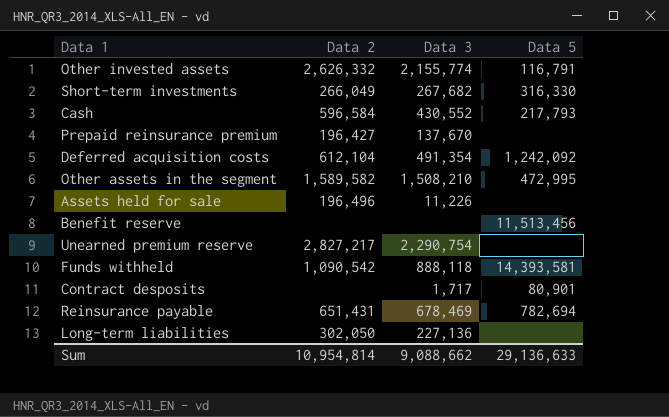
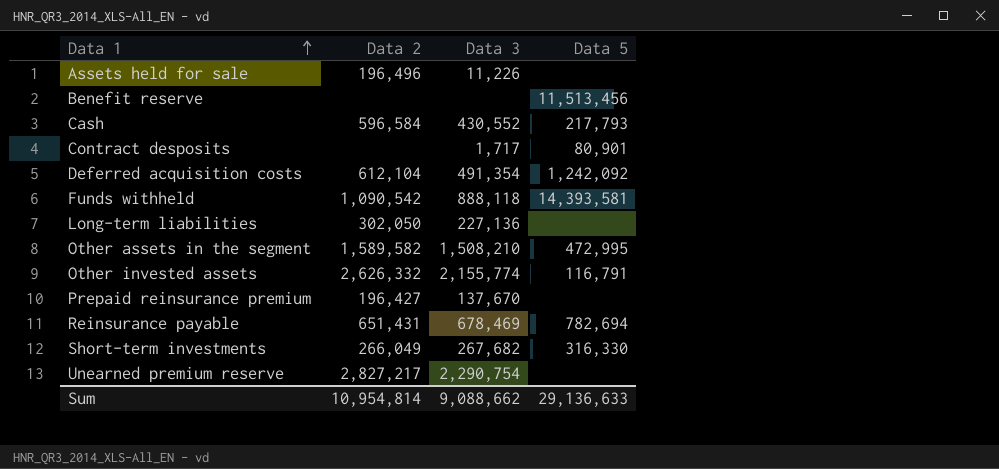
row order: none -> Data 1 ascending

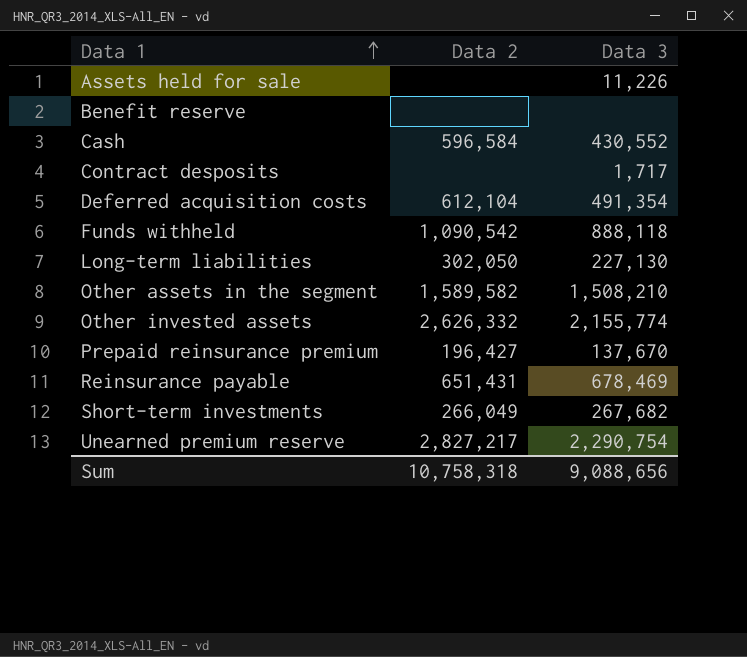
column Data 5 | position: 4 -> none
Assets held for sale | Data 2: 196,496 -> none
Long-term liabilities | Data 3: 227,136 -> 227,130
Sum | Data 2: 10,954,814 -> 10,758,318
Sum | Data 3: 9,088,662 -> 9,088,656

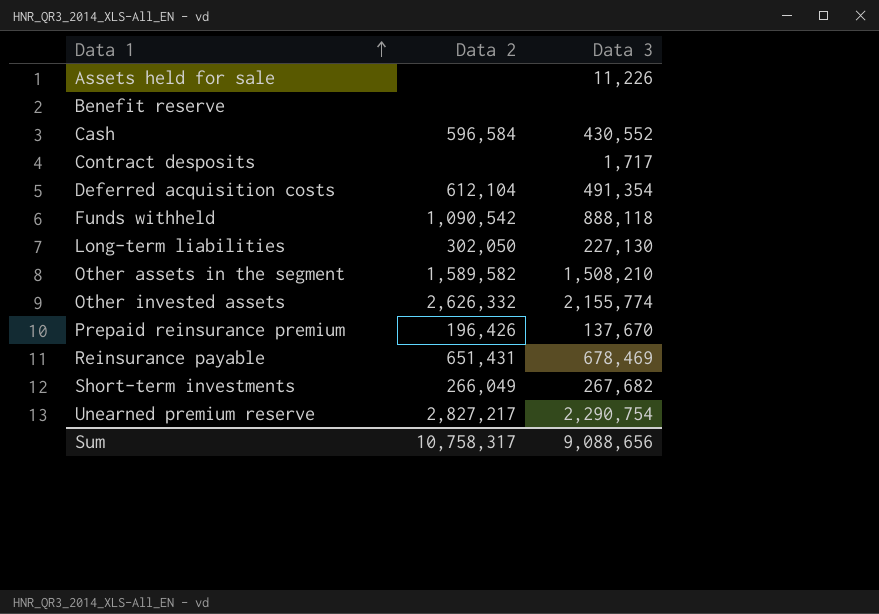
Prepaid reinsurance premium | Data 2: 196,427 -> 196,426
Sum | Data 2: 10,758,318 -> 10,758,317

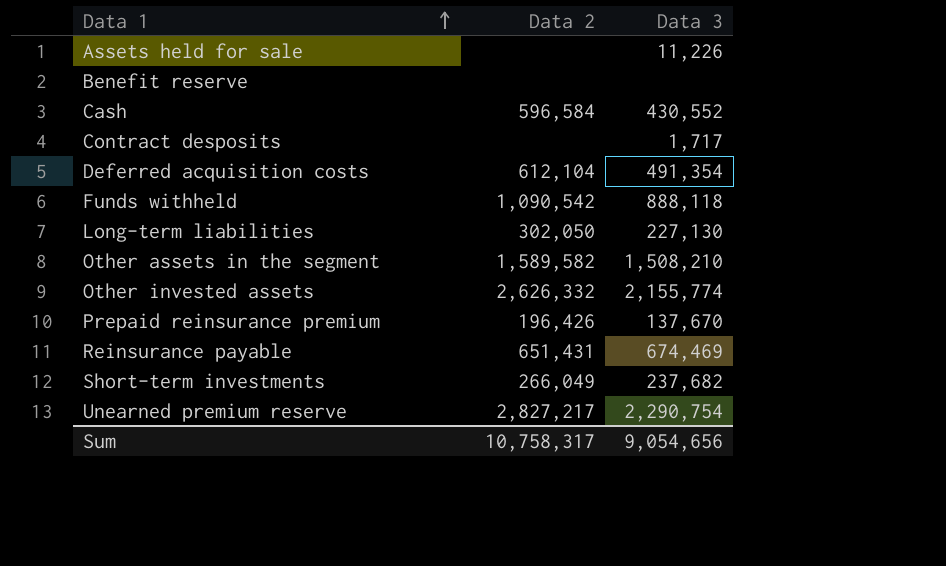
Reinsurance payable | Data 3: 678,469 -> 674,469
Short-term investments | Data 3: 267,682 -> 237,682
Sum | Data 3: 9,088,656 -> 9,054,656

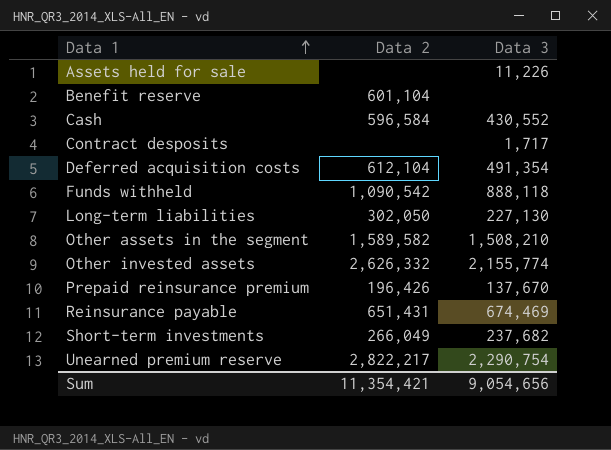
Benefit reserve | Data 2: none -> 601,104
Unearned premium reserve | Data 2: 2,827,217 -> 2,822,217
Sum | Data 2: 10,758,317 -> 11,354,421

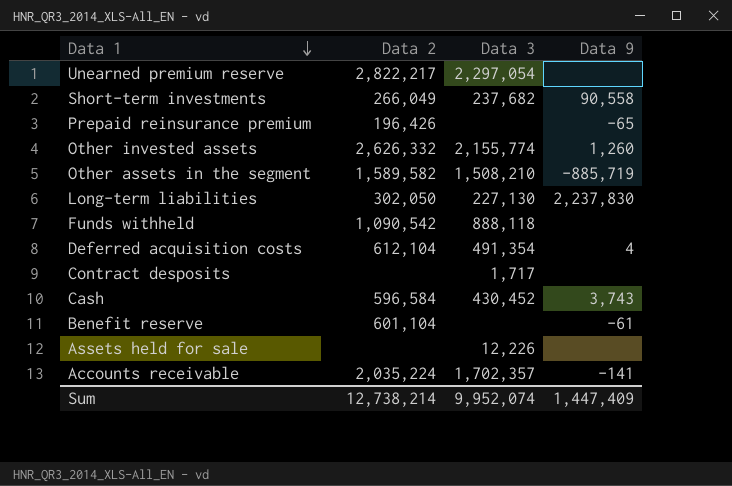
row order: Data 1 ascending -> Data 1 descending
column Data 9 | position: none -> 4
row Reinsurance payable: 651,431 | 674,469 -> none
Unearned premium reserve | Data 3: 2,290,754 -> 2,297,054
Prepaid reinsurance premium | Data 3: 137,670 -> none
Cash | Data 3: 430,552 -> 430,452
Assets held for sale | Data 3: 11,226 -> 12,226
row Accounts receivable: none -> 2,035,224 | 1,702,357 | -141
Sum | Data 2: 11,354,421 -> 12,738,214
Sum | Data 3: 9,054,656 -> 9,952,074

